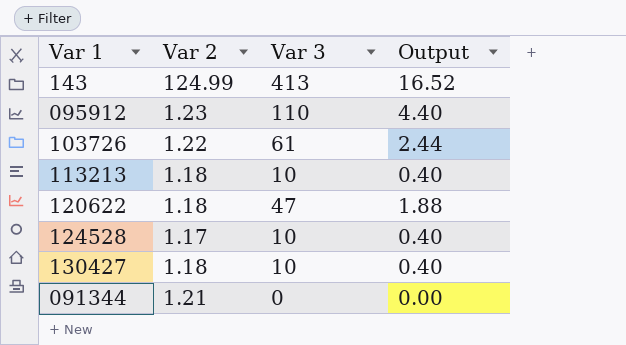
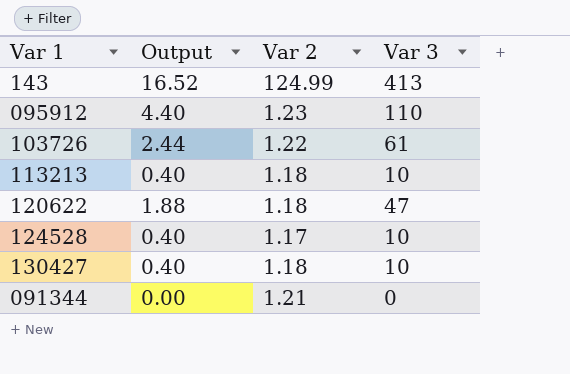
column Output | position: 4 -> 2

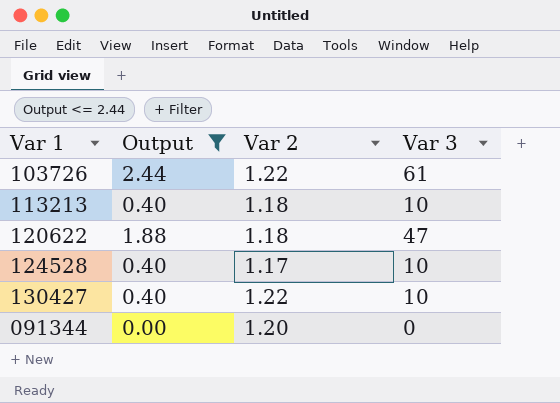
filter: none -> Output <= 2.44
130427 | Var 2: 1.18 -> 1.22
091344 | Var 2: 1.21 -> 1.20

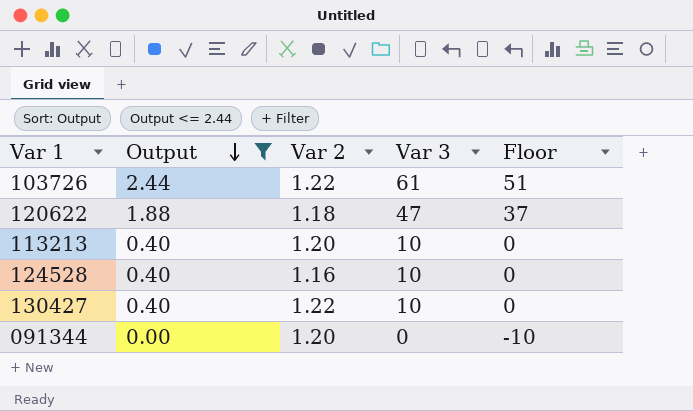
row order: none -> Output descending
column Floor | formula: none -> [Var 3] - 10
113213 | Var 2: 1.18 -> 1.20
124528 | Var 2: 1.17 -> 1.16

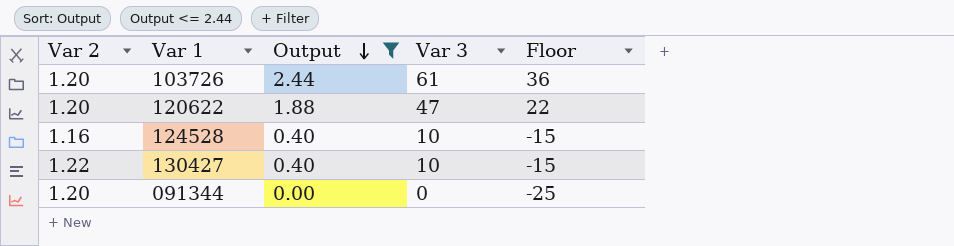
column Var 2 | position: 3 -> 1
column Floor | formula: [Var 3] - 10 -> [Var 3] - 25
row 113213: 0.40 | 1.20 | 10 | 0 -> none
103726 | Var 2: 1.22 -> 1.20
120622 | Var 2: 1.18 -> 1.20

